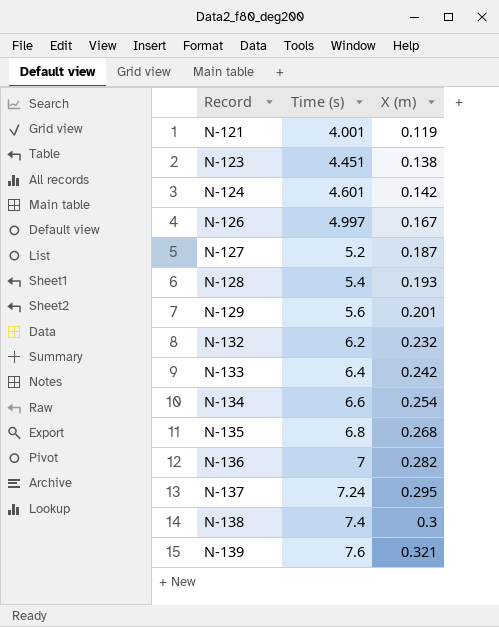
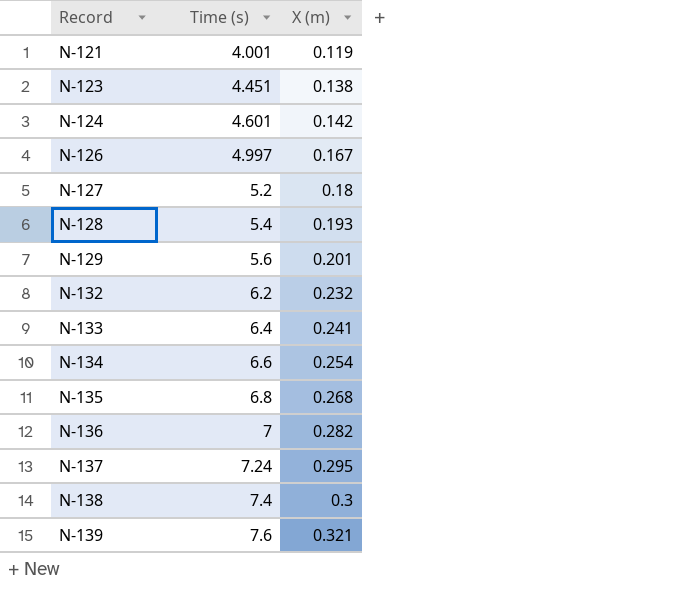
N-127 | X (m): 0.187 -> 0.18
N-133 | X (m): 0.242 -> 0.241

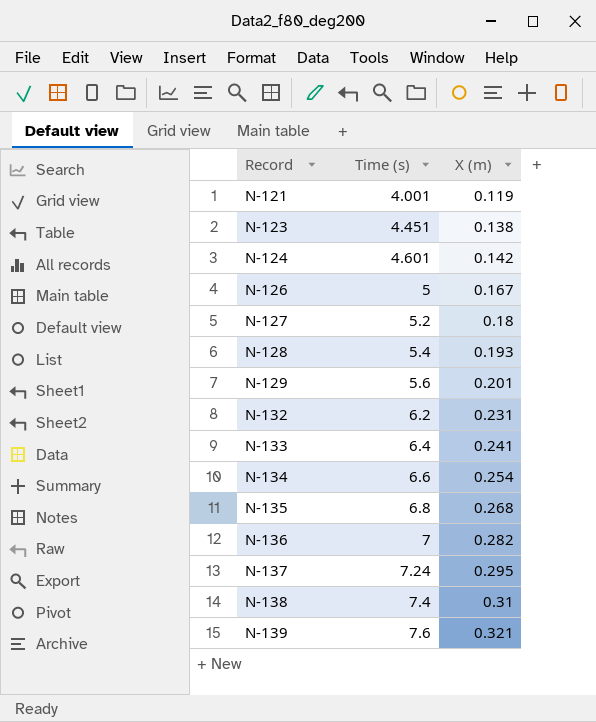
N-126 | Time (s): 4.997 -> 5
N-132 | X (m): 0.232 -> 0.231
N-138 | X (m): 0.3 -> 0.31

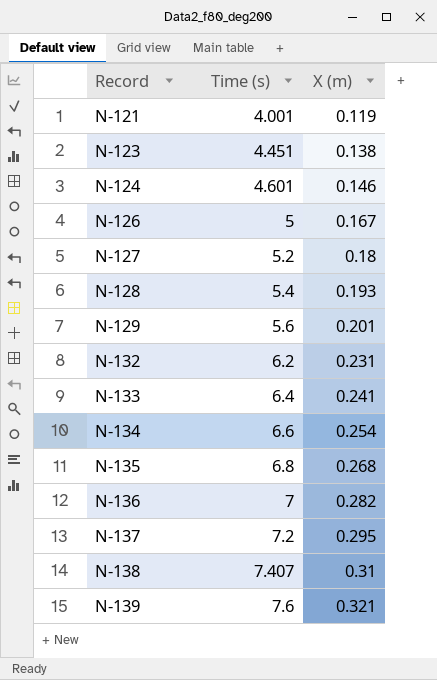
N-124 | X (m): 0.142 -> 0.146
N-137 | Time (s): 7.24 -> 7.2
N-138 | Time (s): 7.4 -> 7.407

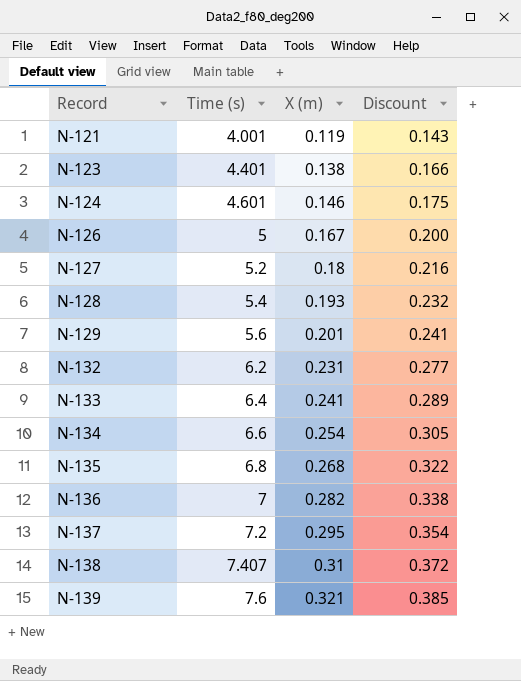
column Discount | formula: none -> [X (m)] * 1.2
N-123 | Time (s): 4.451 -> 4.401

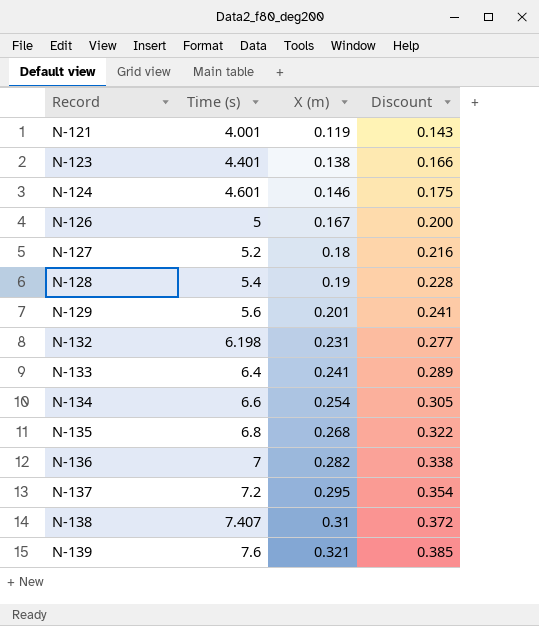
N-128 | X (m): 0.193 -> 0.19
N-128 | Discount: 0.232 -> 0.228
N-132 | Time (s): 6.2 -> 6.198

